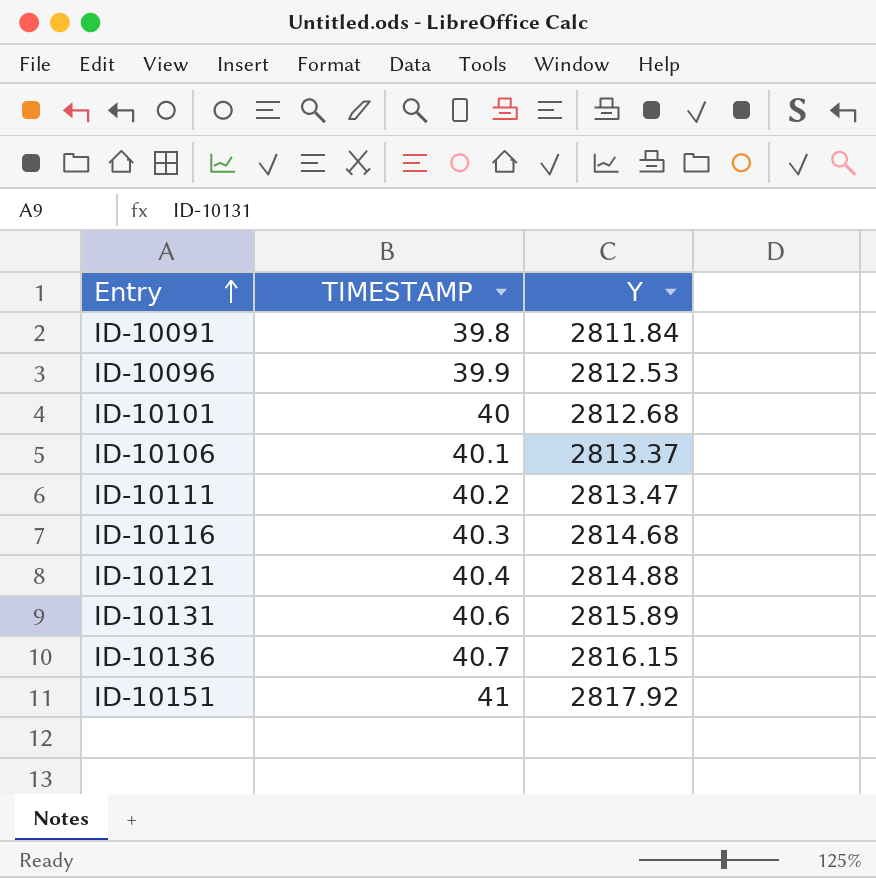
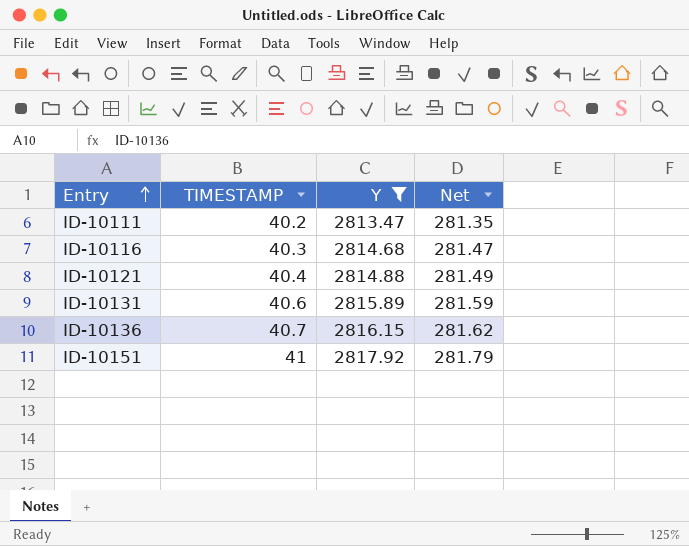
filter: none -> Y >= 2813.47
column Net | formula: none -> [Y] * 0.1

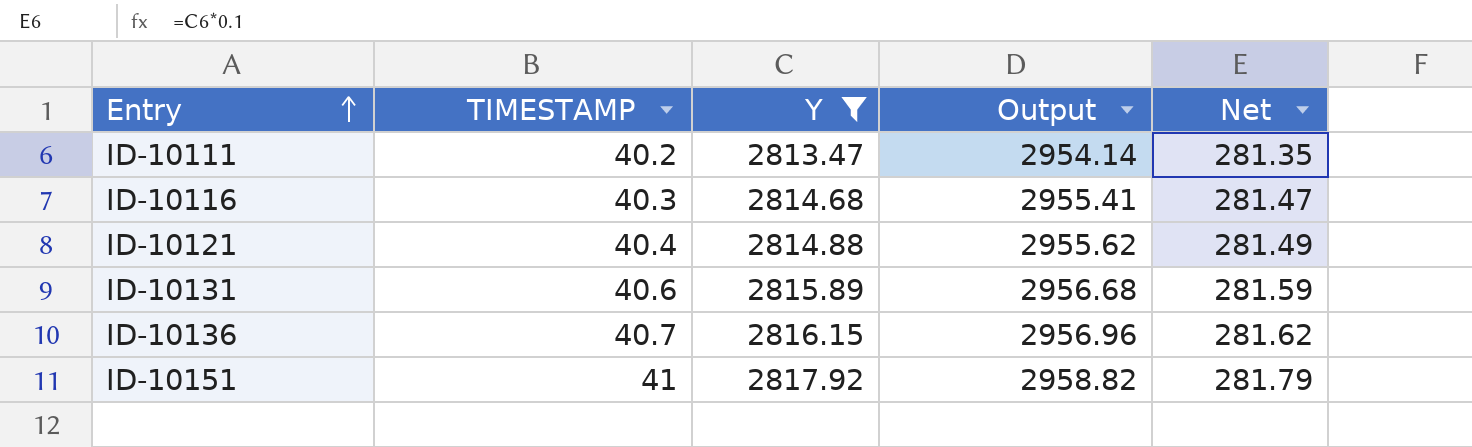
column Output | formula: none -> [Y] * 1.05

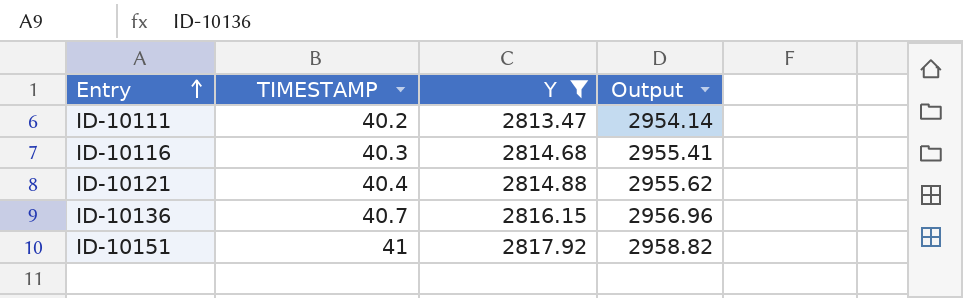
column Net | formula: [Y] * 0.1 -> none
row ID-10131: 40.6 | 2815.89 | 2956.68 | 281.59 -> none

